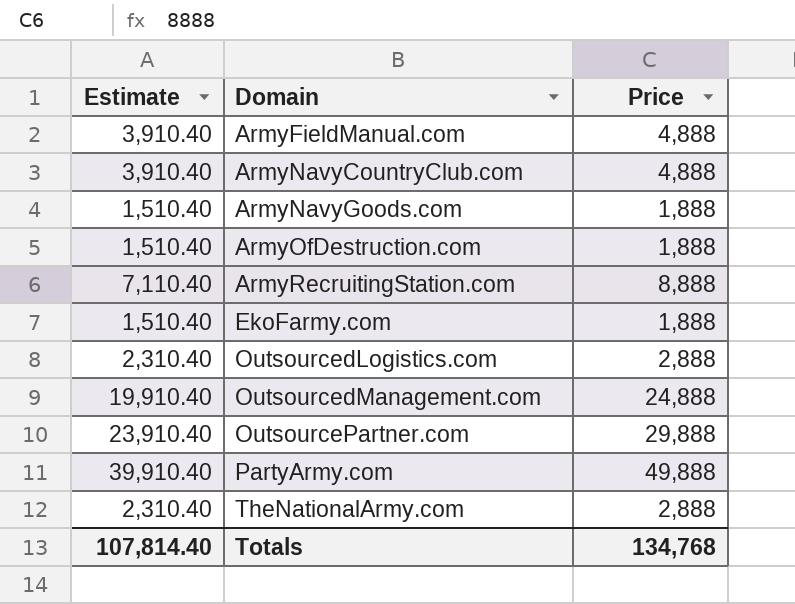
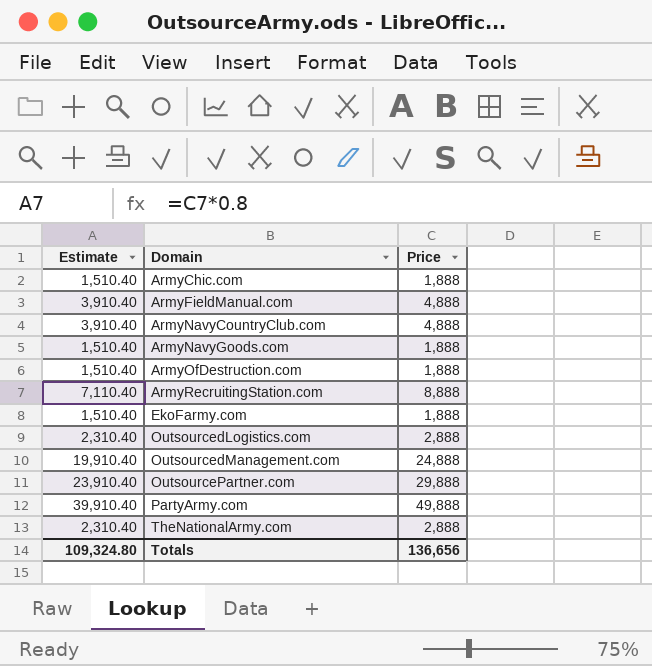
row ArmyChic.com: none -> 1,510.40 | 1,888
Totals | Estimate: 107,814.40 -> 109,324.80
Totals | Price: 134,768 -> 136,656

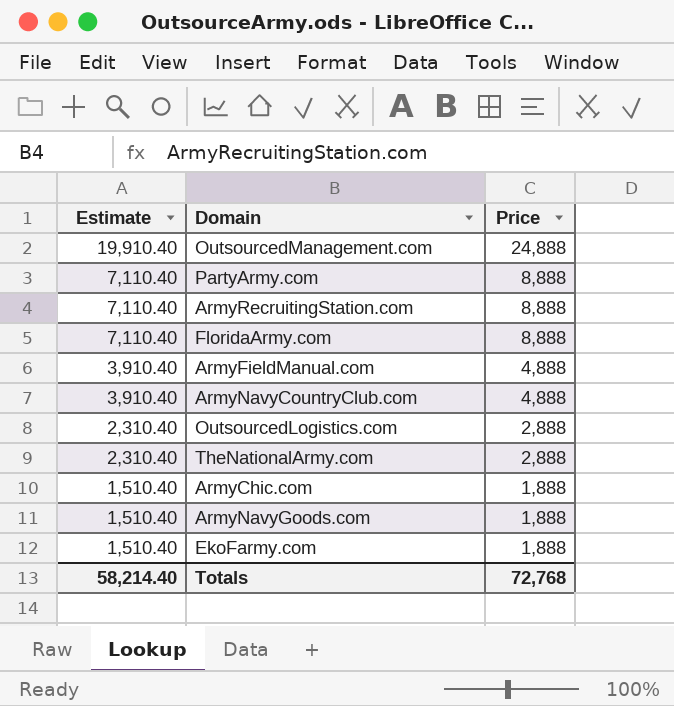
row order: Domain ascending -> Estimate descending
row ArmyOfDestruction.com: 1,510.40 | 1,888 -> none
row OutsourcePartner.com: 23,910.40 | 29,888 -> none
PartyArmy.com | Estimate: 39,910.40 -> 7,110.40
PartyArmy.com | Price: 49,888 -> 8,888
row FloridaArmy.com: none -> 7,110.40 | 8,888
Totals | Estimate: 109,324.80 -> 58,214.40
Totals | Price: 136,656 -> 72,768

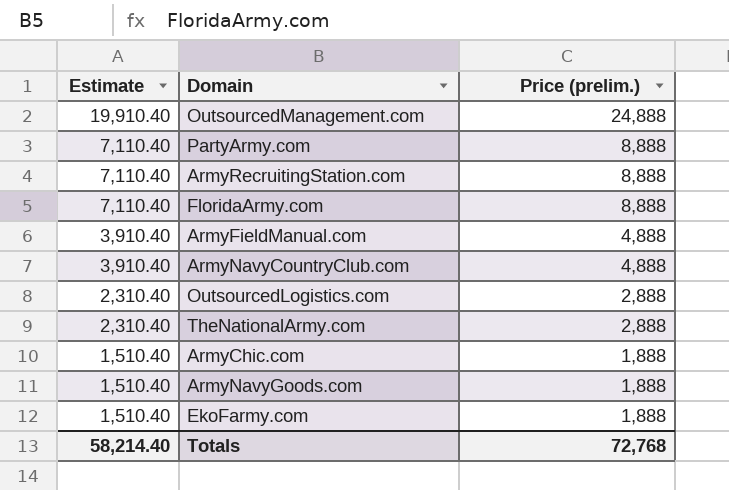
column name: Price -> Price (prelim.)

